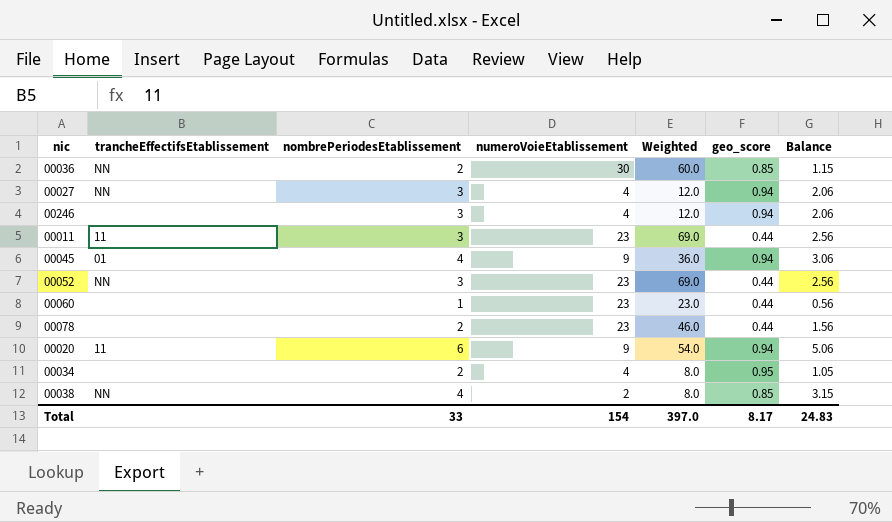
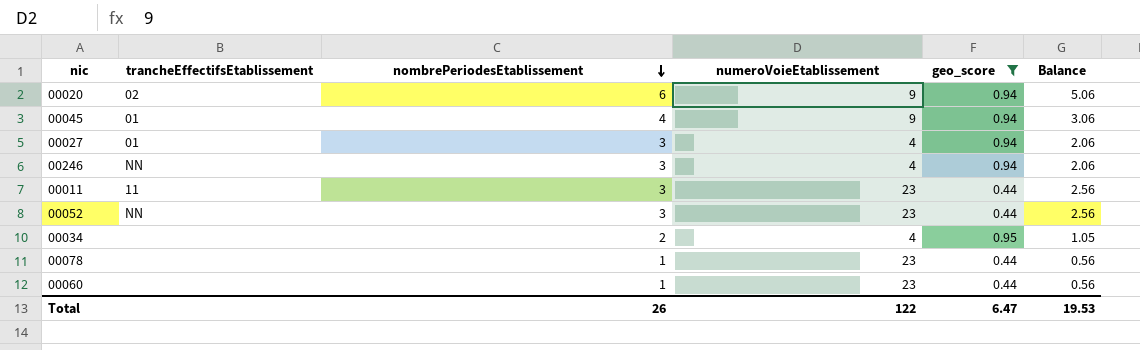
filter: none -> geo_score != 0.85
row order: none -> nombrePeriodesEtablissement descending
column Weighted | formula: [nombrePeriodesEtablissement] * [numeroVoieEtablissement] -> none
00020 | trancheEffectifsEtablissement: 11 -> 02
00027 | trancheEffectifsEtablissement: NN -> 01
00246 | trancheEffectifsEtablissement: none -> NN
00078 | nombrePeriodesEtablissement: 2 -> 1
00078 | Balance: 1.56 -> 0.56
Total | nombrePeriodesEtablissement: 33 -> 26
Total | numeroVoieEtablissement: 154 -> 122
Total | geo_score: 8.17 -> 6.47
Total | Balance: 24.83 -> 19.53

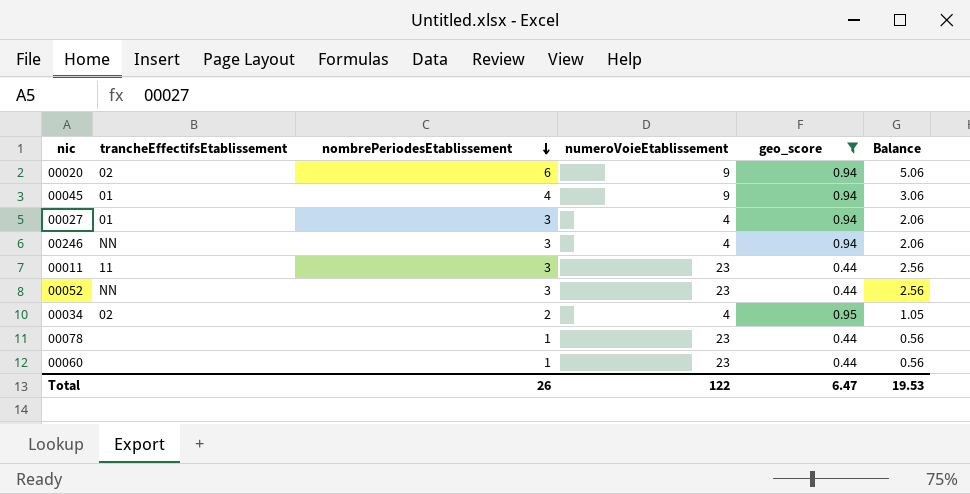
00034 | trancheEffectifsEtablissement: none -> 02

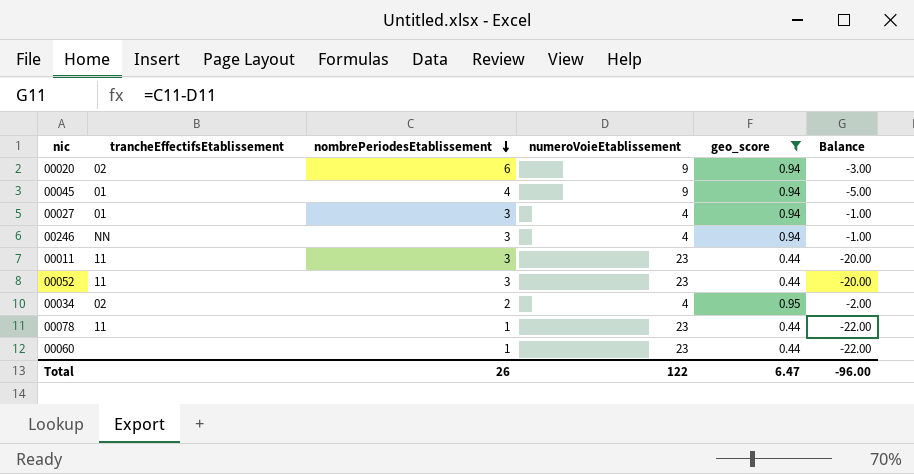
column Balance | formula: [nombrePeriodesEtablissement] - [geo_score] -> [nombrePeriodesEtablissement] - [numeroVoieEtablissement]
00052 | trancheEffectifsEtablissement: NN -> 11
00078 | trancheEffectifsEtablissement: none -> 11
Total | Balance: 19.53 -> -96.00

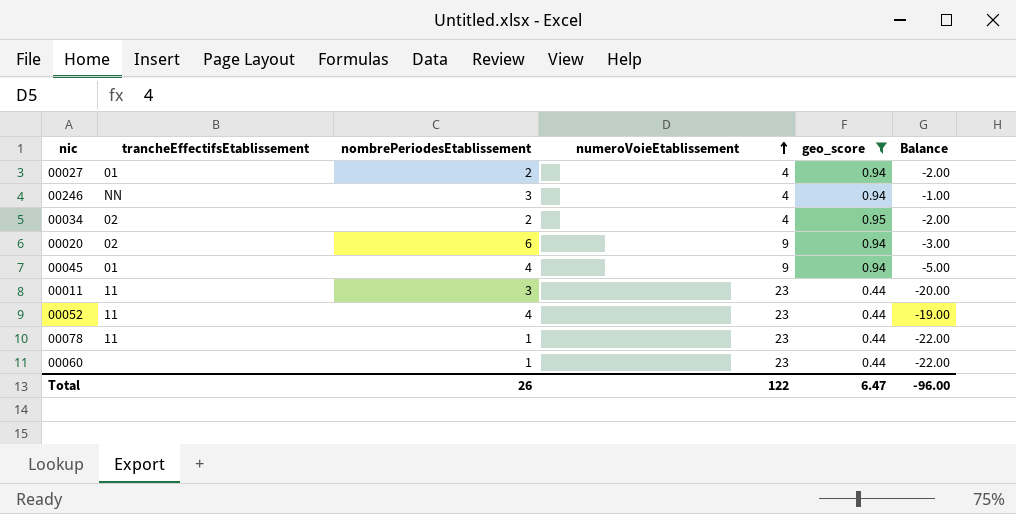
row order: nombrePeriodesEtablissement descending -> numeroVoieEtablissement ascending
00027 | nombrePeriodesEtablissement: 3 -> 2
00027 | Balance: -1.00 -> -2.00
00052 | nombrePeriodesEtablissement: 3 -> 4
00052 | Balance: -20.00 -> -19.00

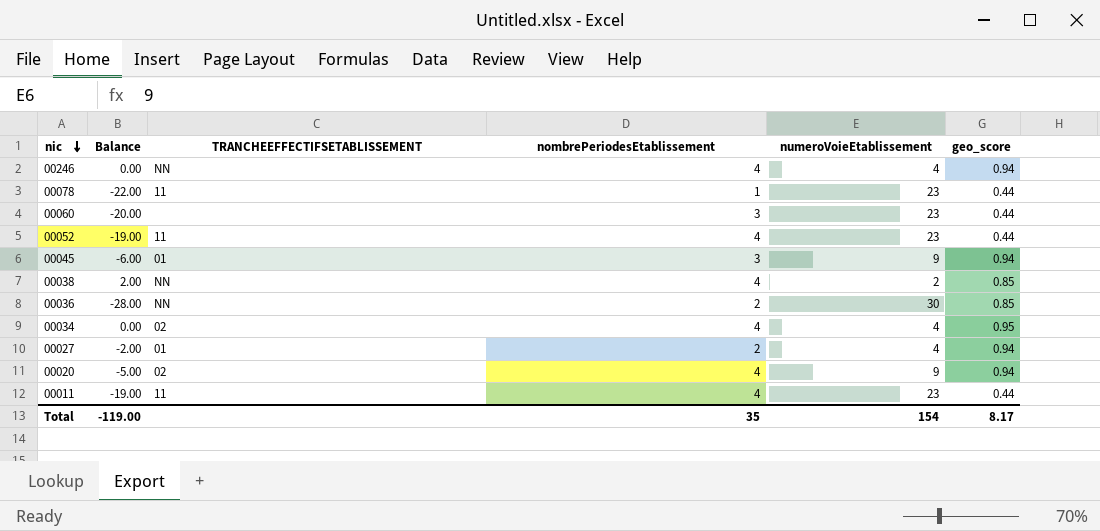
filter: geo_score != 0.85 -> none
row order: numeroVoieEtablissement ascending -> nic descending
column Balance | position: 6 -> 2
column name: trancheEffectifsEtablissement -> TRANCHEEFFECTIFSETABLISSEMENT
00246 | Balance: -1.00 -> 0.00
00246 | nombrePeriodesEtablissement: 3 -> 4
00060 | Balance: -22.00 -> -20.00
00060 | nombrePeriodesEtablissement: 1 -> 3
00045 | Balance: -5.00 -> -6.00
00045 | nombrePeriodesEtablissement: 4 -> 3
00034 | Balance: -2.00 -> 0.00
00034 | nombrePeriodesEtablissement: 2 -> 4
00020 | Balance: -3.00 -> -5.00
00020 | nombrePeriodesEtablissement: 6 -> 4
00011 | Balance: -20.00 -> -19.00
00011 | nombrePeriodesEtablissement: 3 -> 4
Total | Balance: -96.00 -> -119.00
Total | nombrePeriodesEtablissement: 26 -> 35
Total | numeroVoieEtablissement: 122 -> 154
Total | geo_score: 6.47 -> 8.17

